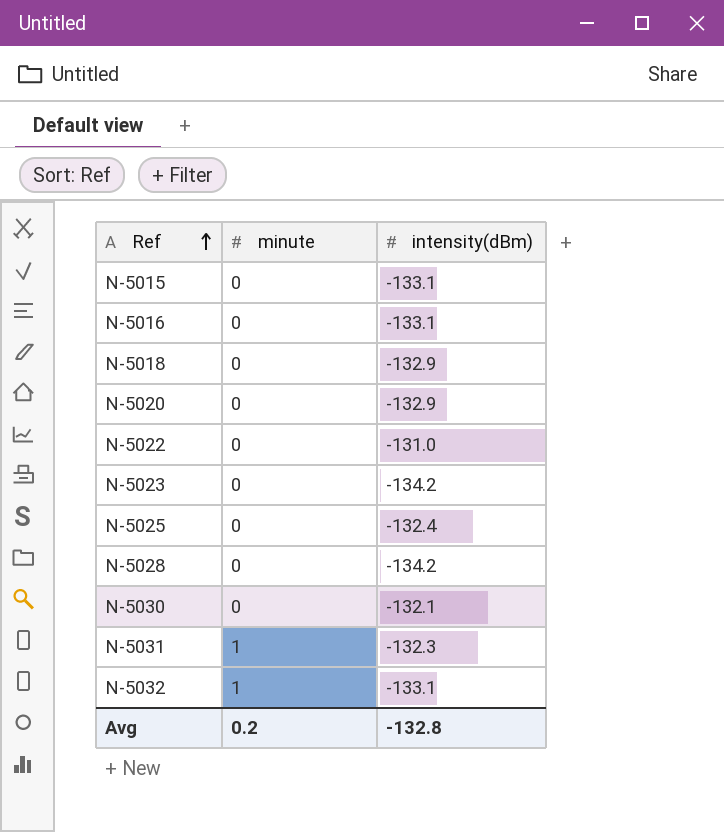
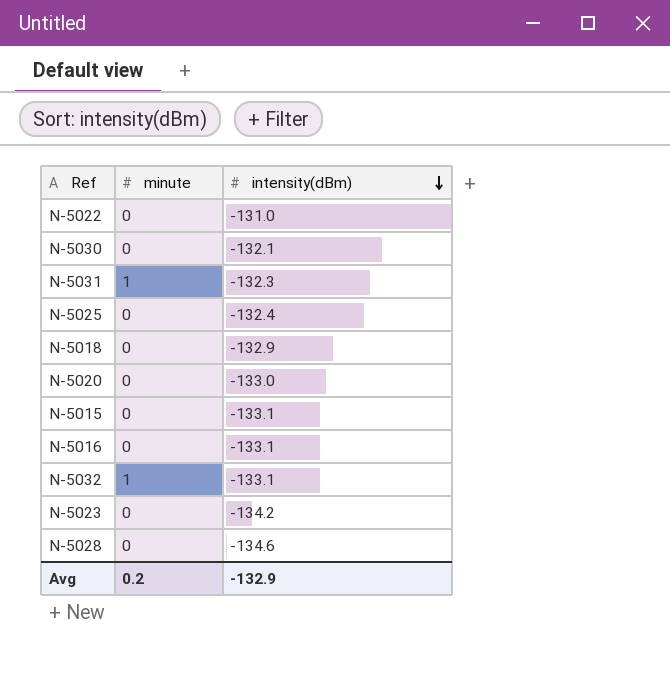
row order: Ref ascending -> intensity(dBm) descending
N-5020 | intensity(dBm): -132.9 -> -133.0
N-5028 | intensity(dBm): -134.2 -> -134.6
Avg | intensity(dBm): -132.8 -> -132.9

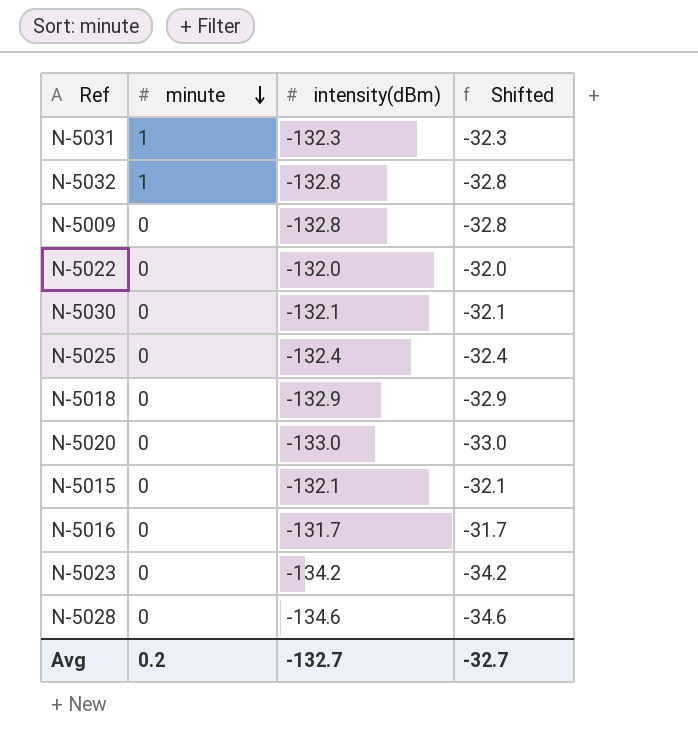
row order: intensity(dBm) descending -> minute descending
column Shifted | formula: none -> [intensity(dBm)] + 100
N-5032 | intensity(dBm): -133.1 -> -132.8
row N-5009: none -> 0 | -132.8 | -32.8
N-5022 | intensity(dBm): -131.0 -> -132.0
N-5015 | intensity(dBm): -133.1 -> -132.1
N-5016 | intensity(dBm): -133.1 -> -131.7
Avg | intensity(dBm): -132.9 -> -132.7

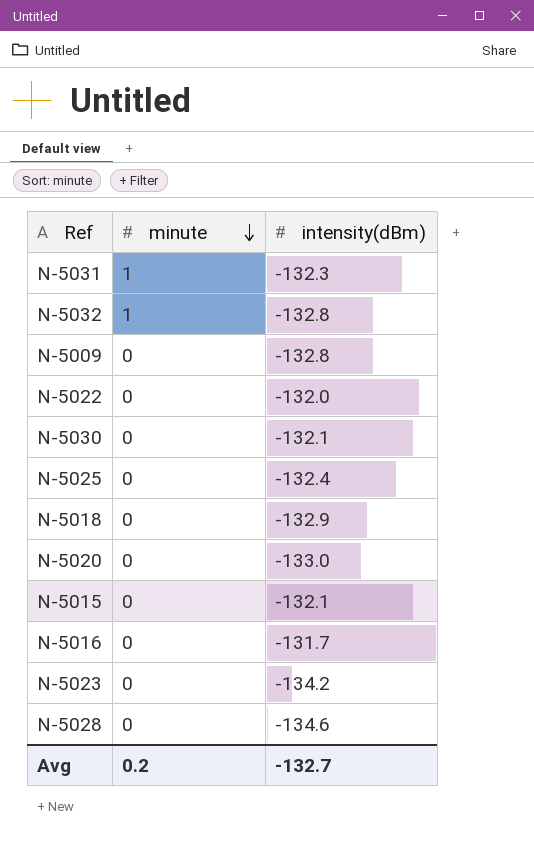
column Shifted | formula: [intensity(dBm)] + 100 -> none

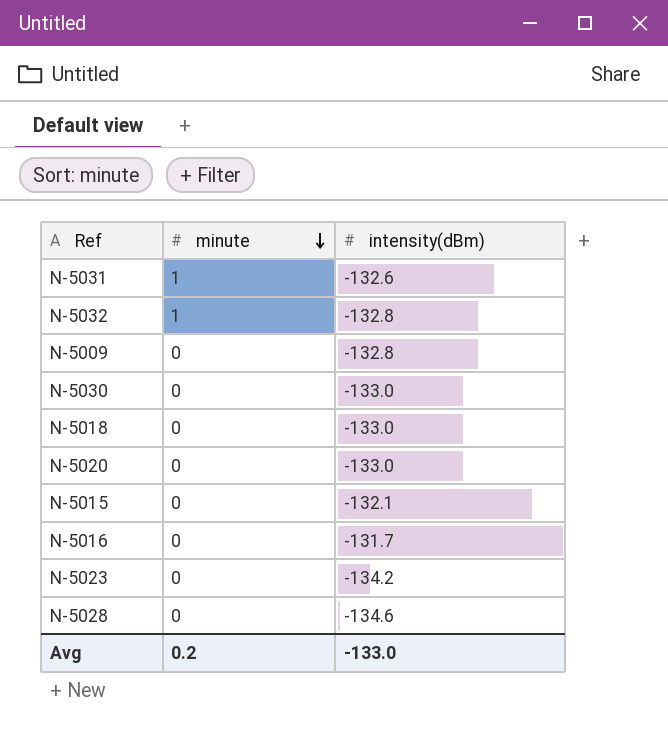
row N-5022: 0 | -132.0 -> none
row N-5025: 0 | -132.4 -> none
N-5031 | intensity(dBm): -132.3 -> -132.6
N-5030 | intensity(dBm): -132.1 -> -133.0
N-5018 | intensity(dBm): -132.9 -> -133.0
Avg | intensity(dBm): -132.7 -> -133.0

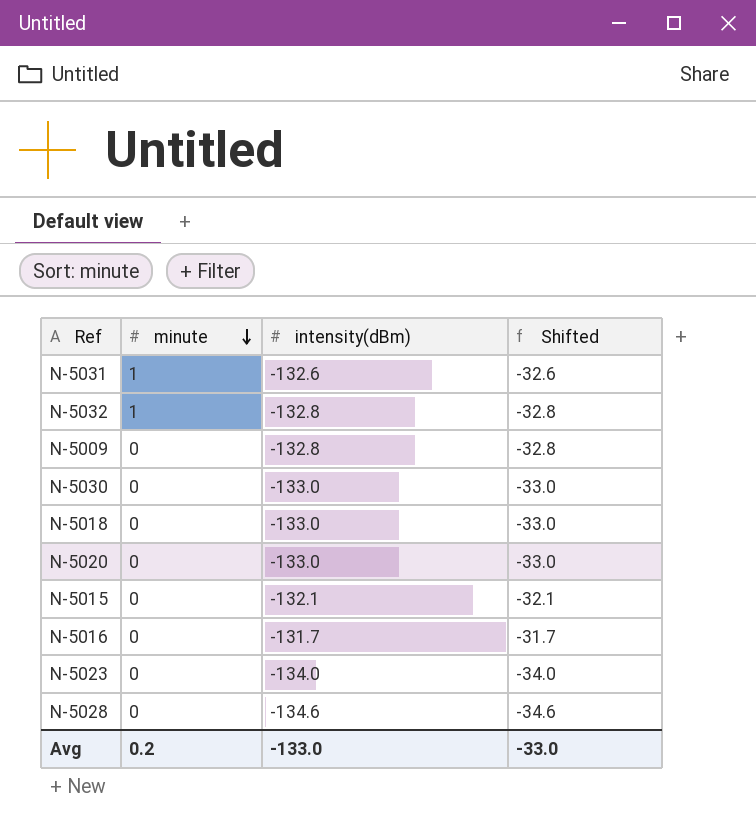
column Shifted | formula: none -> [intensity(dBm)] + 100
N-5023 | intensity(dBm): -134.2 -> -134.0

